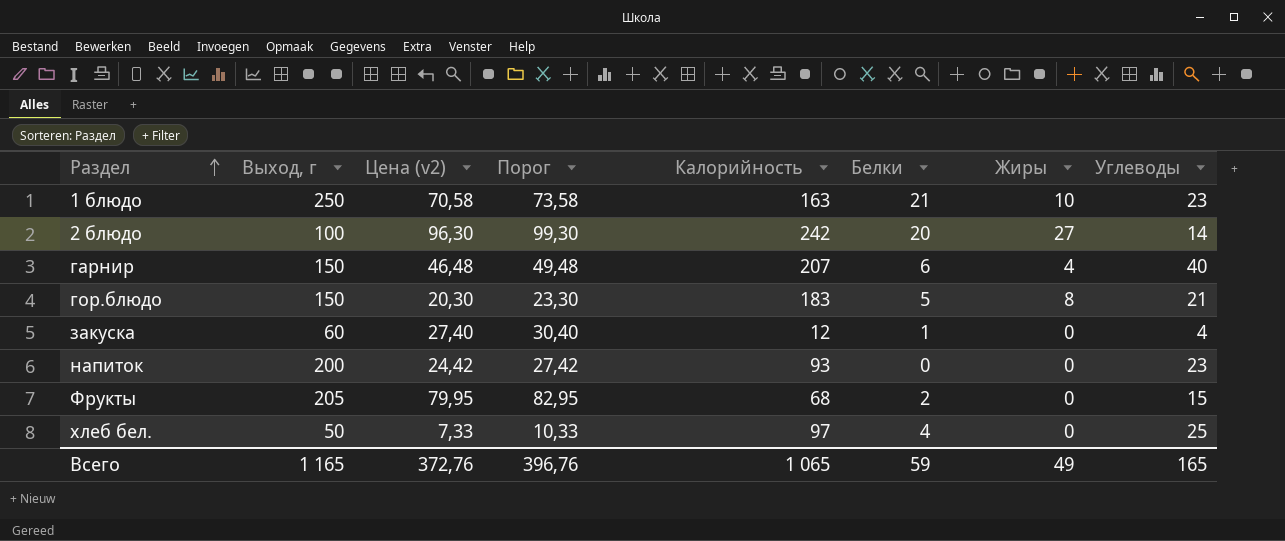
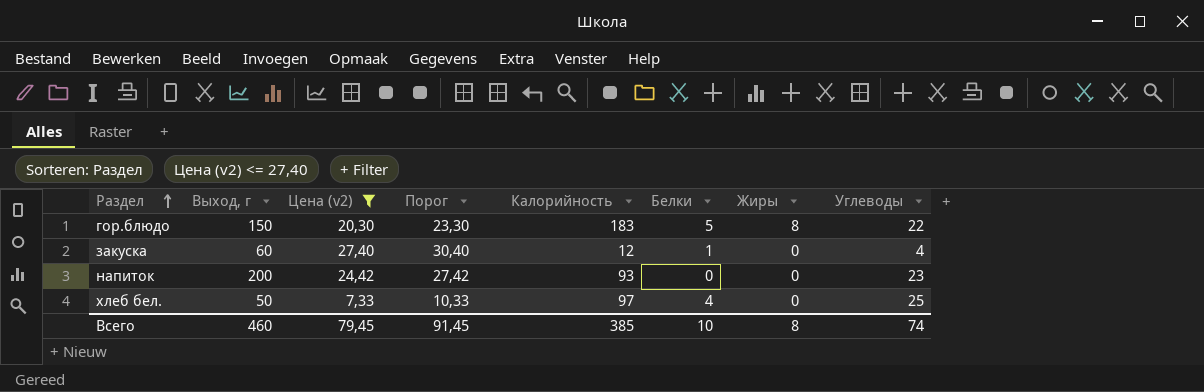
filter: none -> Цена (v2) <= 27,40
гор.блюдо | Углеводы: 21 -> 22
Всего | Выход, г: 1 165 -> 460
Всего | Цена (v2): 372,76 -> 79,45
Всего | Порог: 396,76 -> 91,45
Всего | Калорийность: 1 065 -> 385
Всего | Белки: 59 -> 10
Всего | Жиры: 49 -> 8
Всего | Углеводы: 165 -> 74

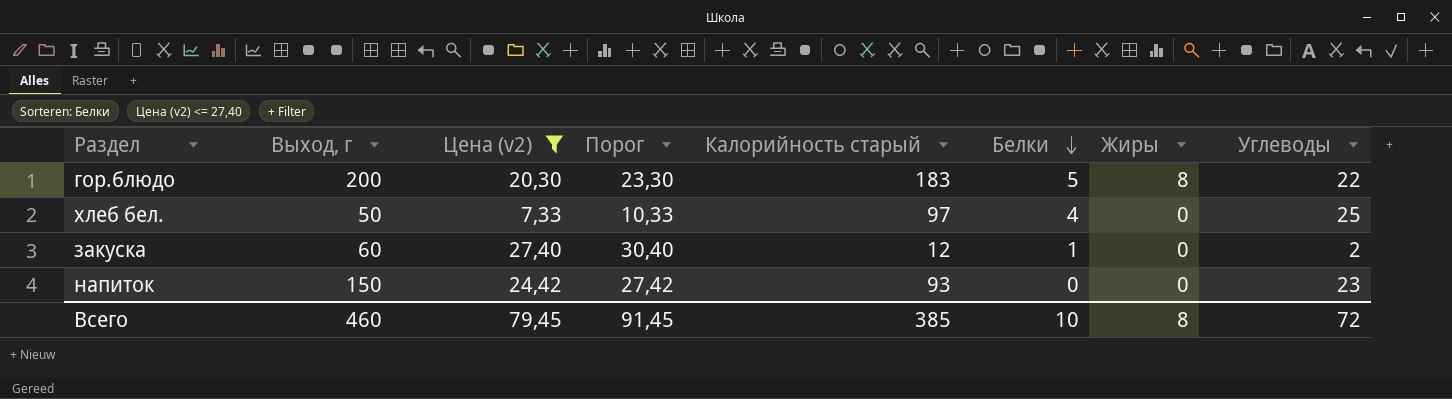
row order: Раздел ascending -> Белки descending
column name: Калорийность -> Калорийность старый
гор.блюдо | Выход, г: 150 -> 200
закуска | Углеводы: 4 -> 2
напиток | Выход, г: 200 -> 150
Всего | Углеводы: 74 -> 72

